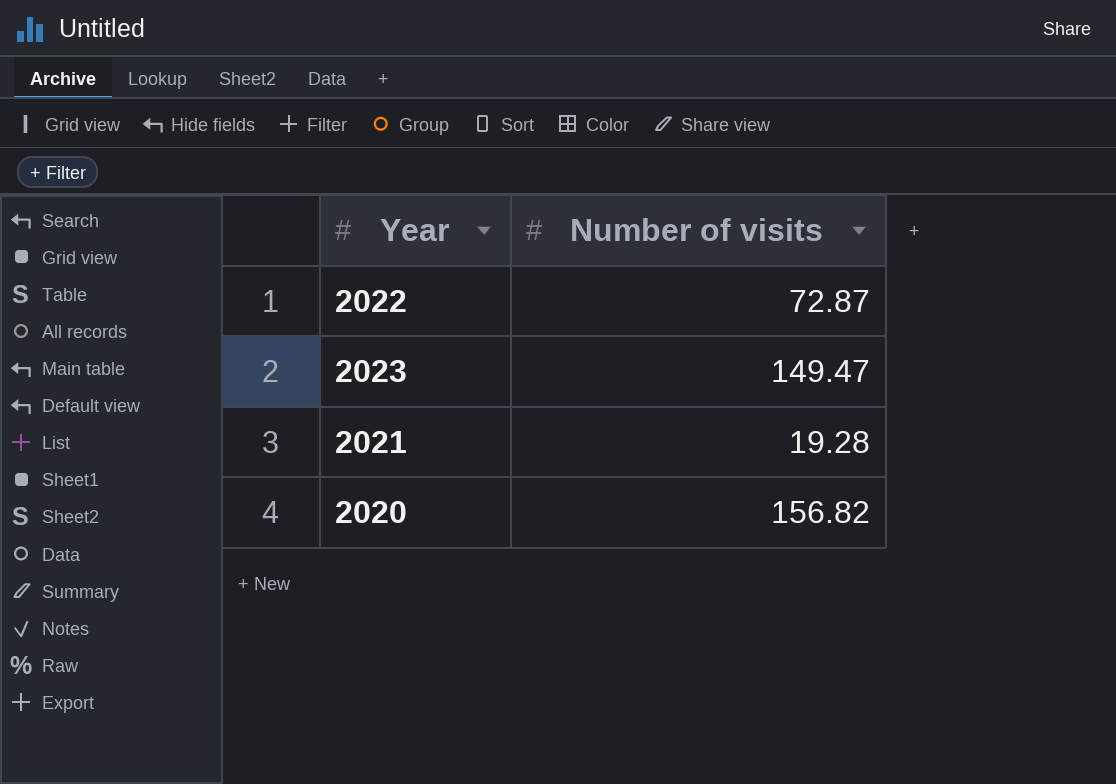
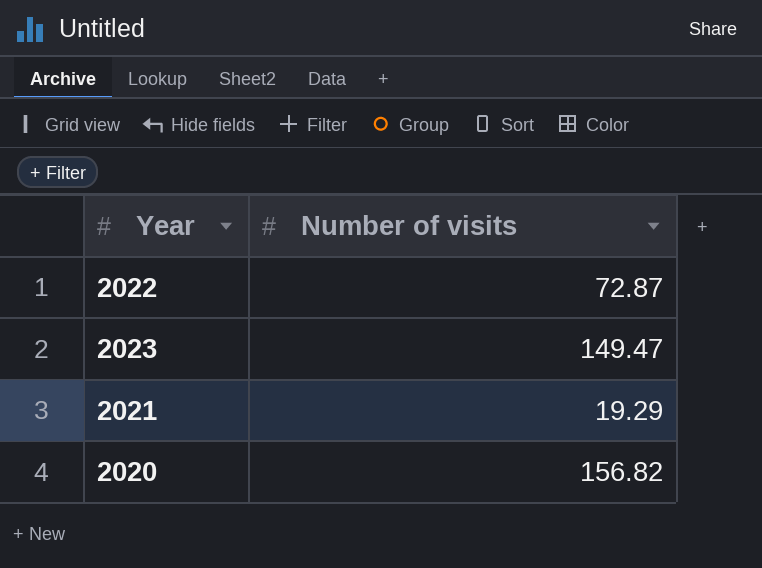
2021 | Number of visits: 19.28 -> 19.29

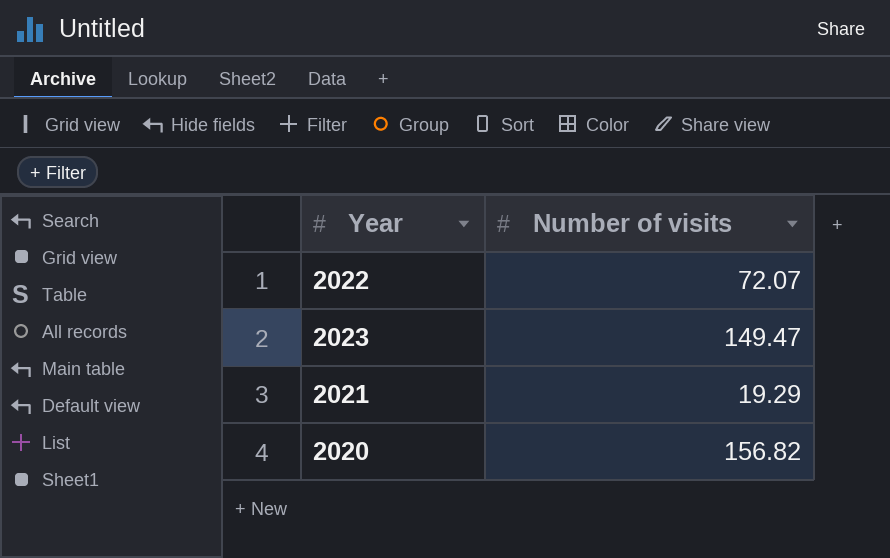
2022 | Number of visits: 72.87 -> 72.07

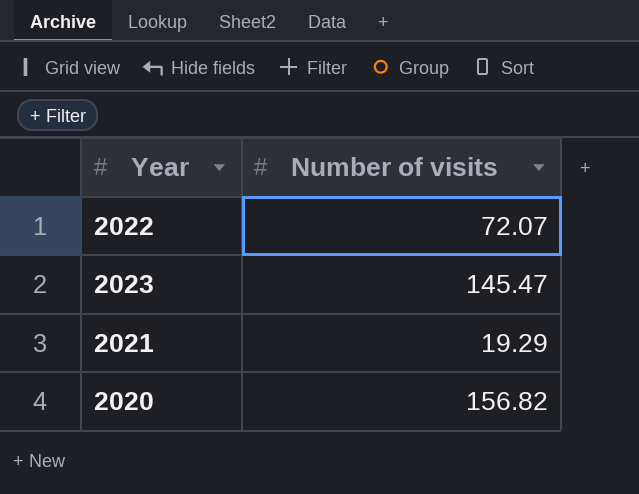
2023 | Number of visits: 149.47 -> 145.47

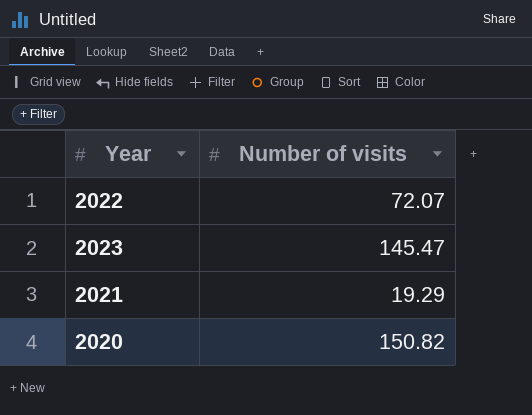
2020 | Number of visits: 156.82 -> 150.82

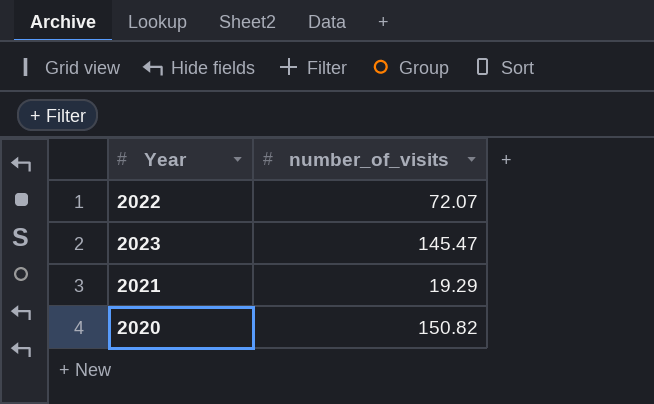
column name: Number of visits -> number_of_visits

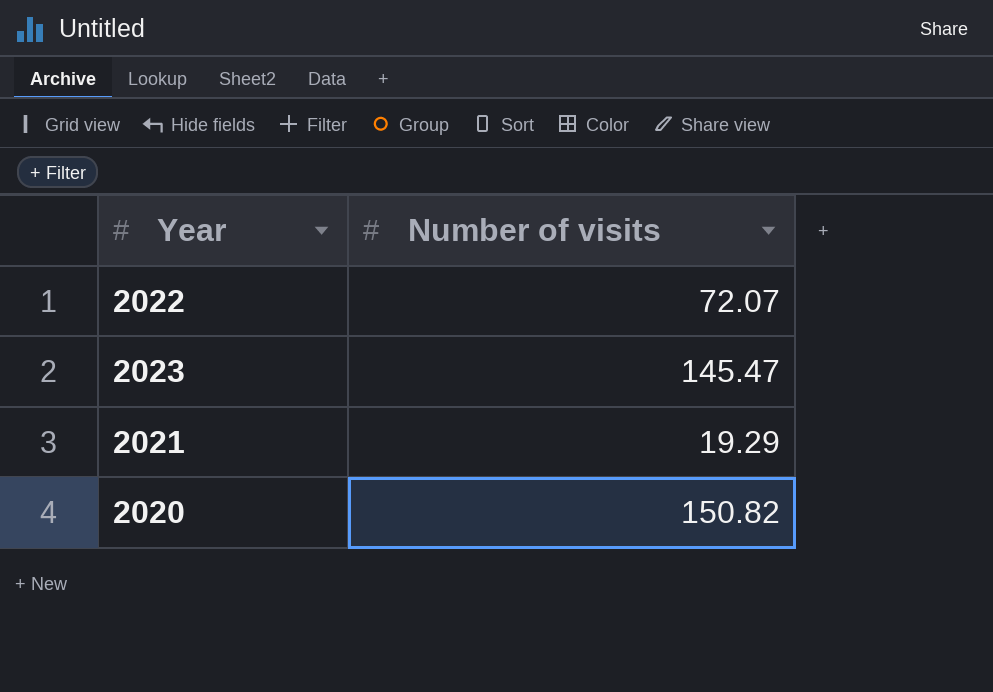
column name: number_of_visits -> Number of visits

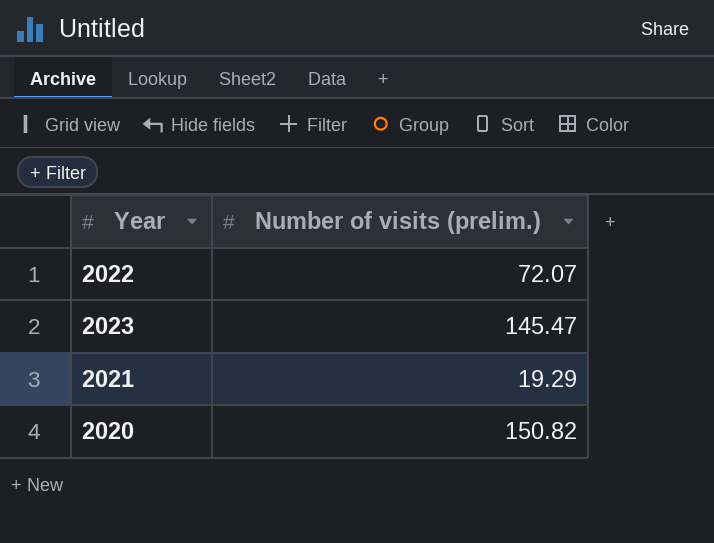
column name: Number of visits -> Number of visits (prelim.)

